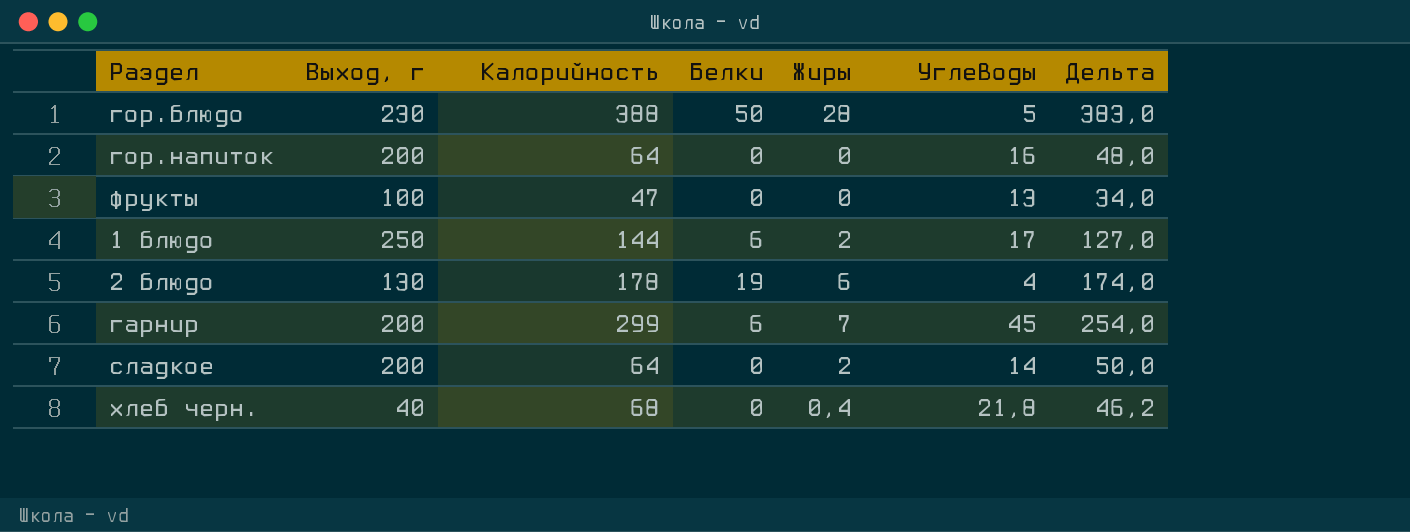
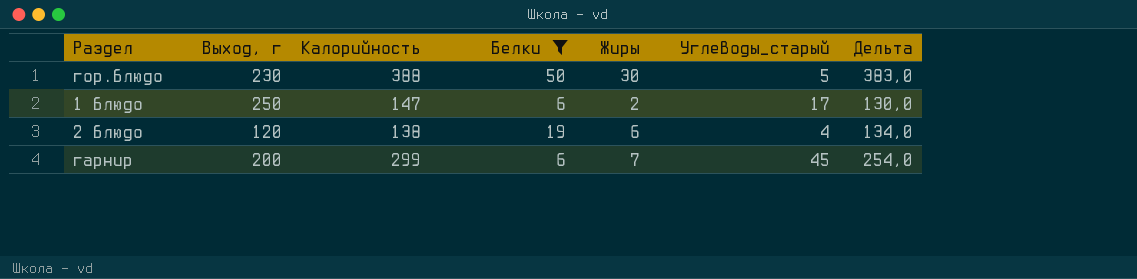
filter: none -> Белки != 0
column name: Углеводы -> Углеводы_старый
гор.блюдо | Жиры: 28 -> 30
1 блюдо | Калорийность: 144 -> 147
1 блюдо | Дельта: 127,0 -> 130,0
2 блюдо | Выход, г: 130 -> 120
2 блюдо | Калорийность: 178 -> 138
2 блюдо | Дельта: 174,0 -> 134,0

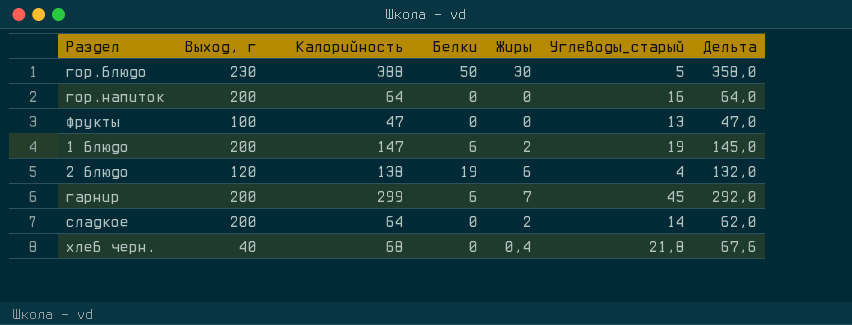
filter: Белки != 0 -> none
column Дельта | formula: [Калорийность] - [Углеводы_старый] -> [Калорийность] - [Жиры]
1 блюдо | Выход, г: 250 -> 200
1 блюдо | Углеводы_старый: 17 -> 19

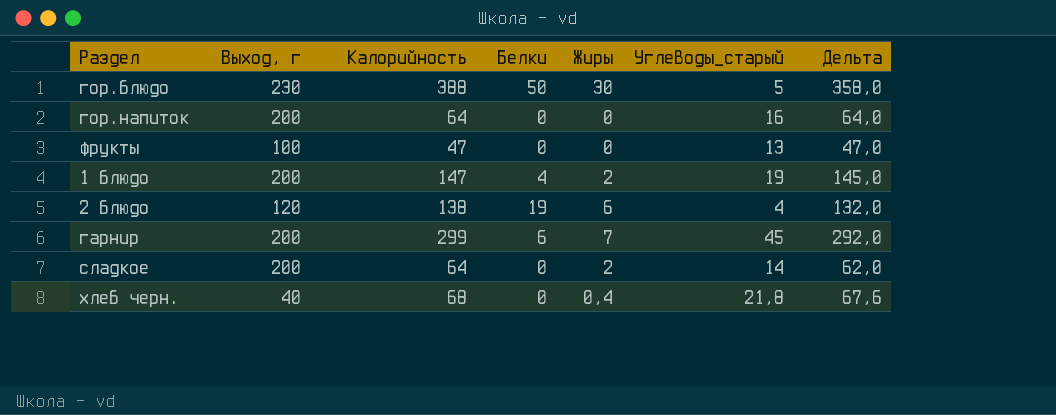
1 блюдо | Белки: 6 -> 4

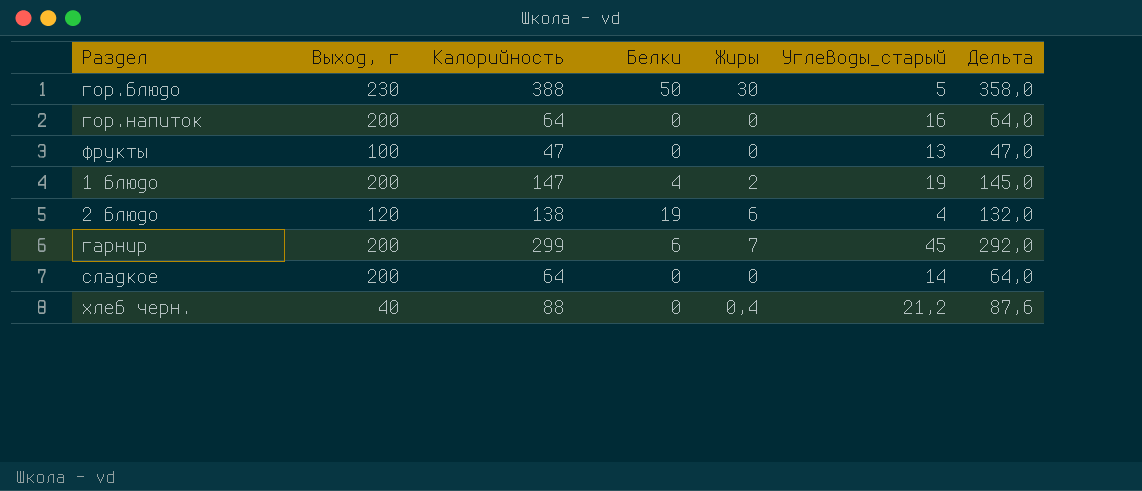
сладкое | Жиры: 2 -> 0
сладкое | Дельта: 62,0 -> 64,0
хлеб черн. | Калорийность: 68 -> 88
хлеб черн. | Углеводы_старый: 21,8 -> 21,2
хлеб черн. | Дельта: 67,6 -> 87,6

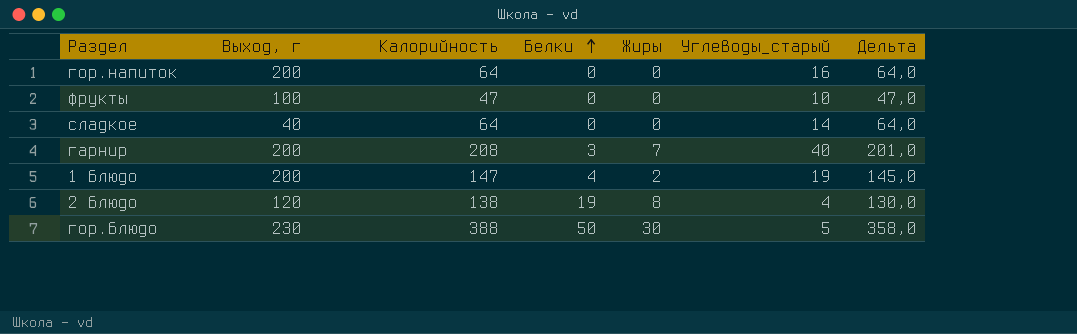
row order: none -> Белки ascending
row хлеб черн.: 40 | 88 | 0 | 0,4 | 21,2 | 87,6 -> none
фрукты | Углеводы_старый: 13 -> 10
сладкое | Выход, г: 200 -> 40
гарнир | Калорийность: 299 -> 208
гарнир | Белки: 6 -> 3
гарнир | Углеводы_старый: 45 -> 40
гарнир | Дельта: 292,0 -> 201,0
2 блюдо | Жиры: 6 -> 8
2 блюдо | Дельта: 132,0 -> 130,0

